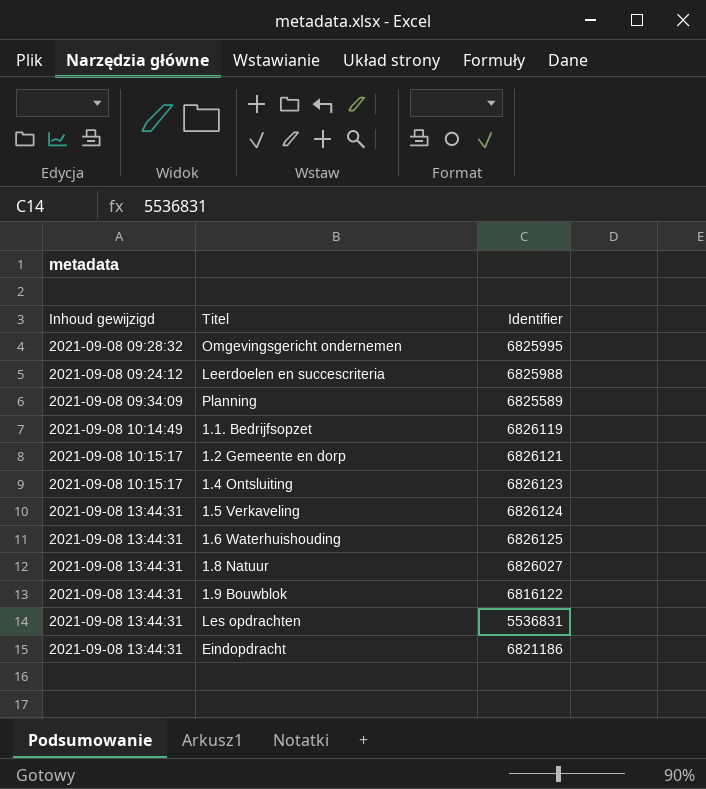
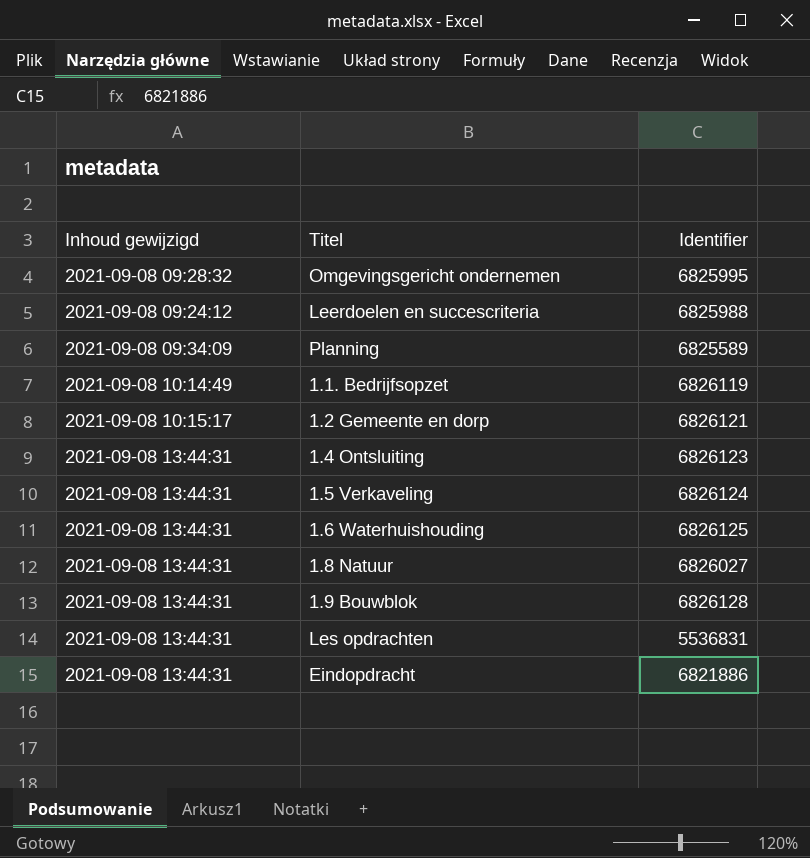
1.4 Ontsluiting | Inhoud gewijzigd: 2021-09-08 10:15:17 -> 2021-09-08 13:44:31
1.9 Bouwblok | Identifier: 6816122 -> 6826128
Eindopdracht | Identifier: 6821186 -> 6821886

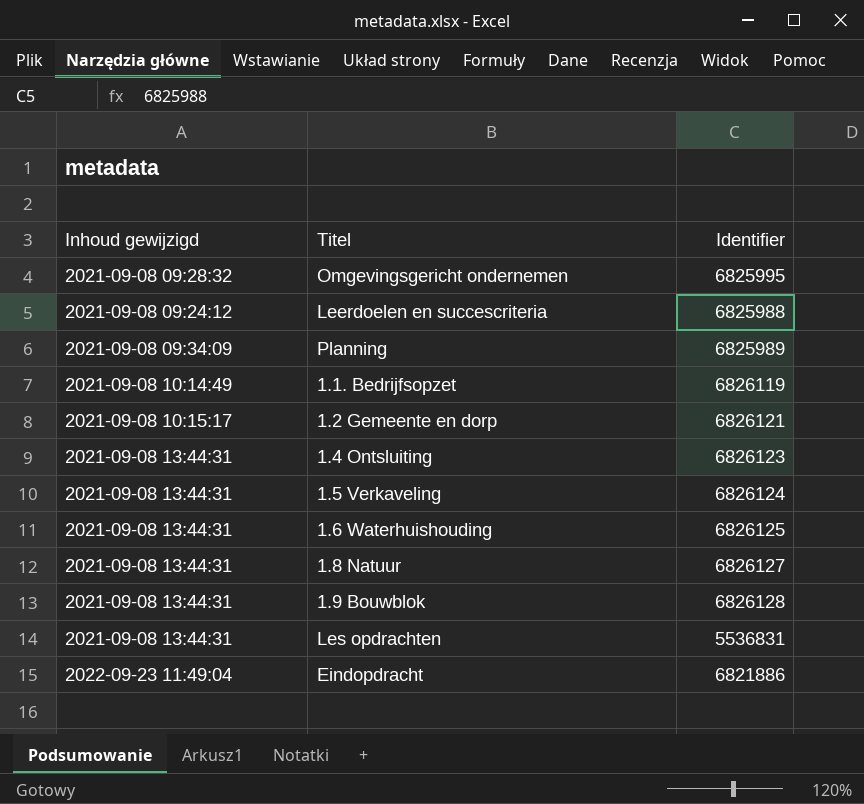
Planning | Identifier: 6825589 -> 6825989
1.8 Natuur | Identifier: 6826027 -> 6826127
Eindopdracht | Inhoud gewijzigd: 2021-09-08 13:44:31 -> 2022-09-23 11:49:04

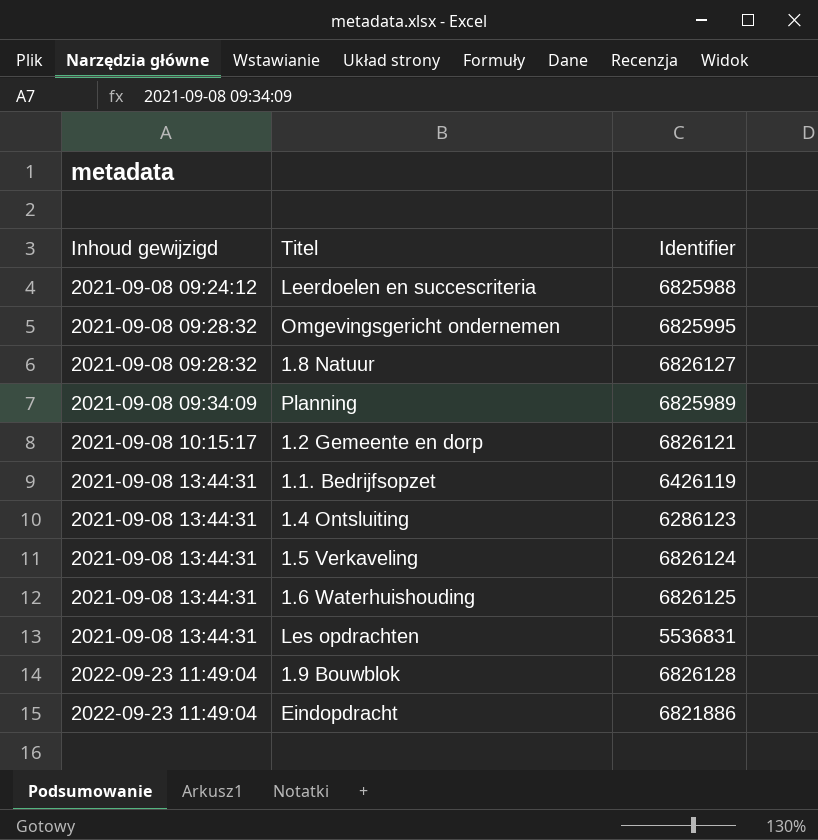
row order: none -> Inhoud gewijzigd ascending
1.8 Natuur | Inhoud gewijzigd: 2021-09-08 13:44:31 -> 2021-09-08 09:28:32
1.1. Bedrijfsopzet | Inhoud gewijzigd: 2021-09-08 10:14:49 -> 2021-09-08 13:44:31
1.1. Bedrijfsopzet | Identifier: 6826119 -> 6426119
1.4 Ontsluiting | Identifier: 6826123 -> 6286123
1.9 Bouwblok | Inhoud gewijzigd: 2021-09-08 13:44:31 -> 2022-09-23 11:49:04

